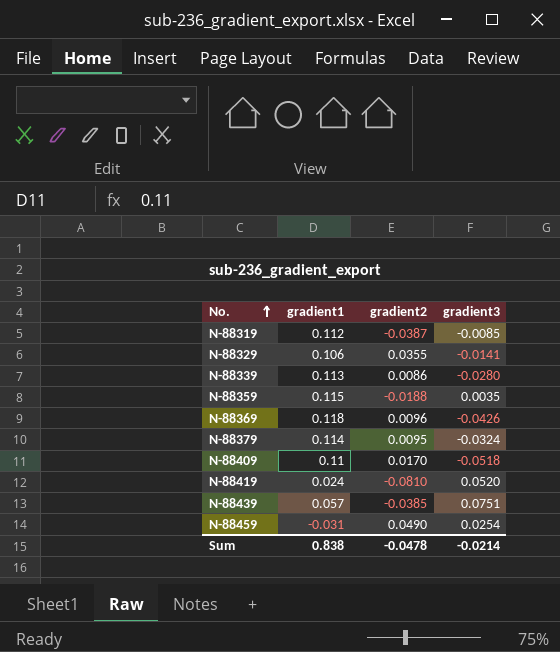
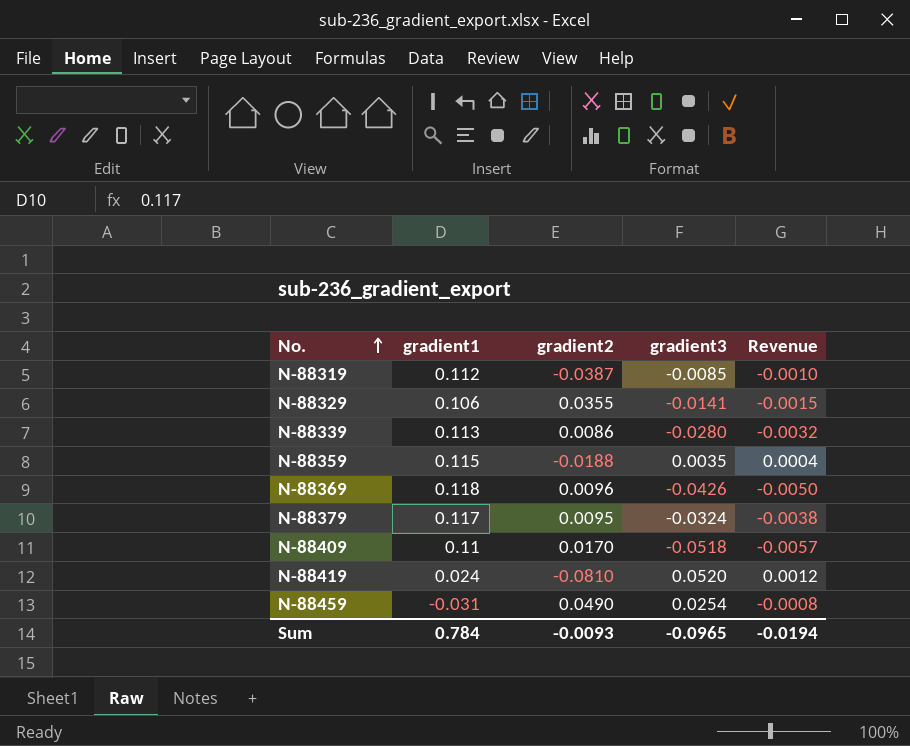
column Revenue | formula: none -> [gradient1] * [gradient3]
row N-88439: 0.057 | -0.0385 | 0.0751 -> none
N-88379 | gradient1: 0.114 -> 0.117
Sum | gradient1: 0.838 -> 0.784
Sum | gradient2: -0.0478 -> -0.0093
Sum | gradient3: -0.0214 -> -0.0965

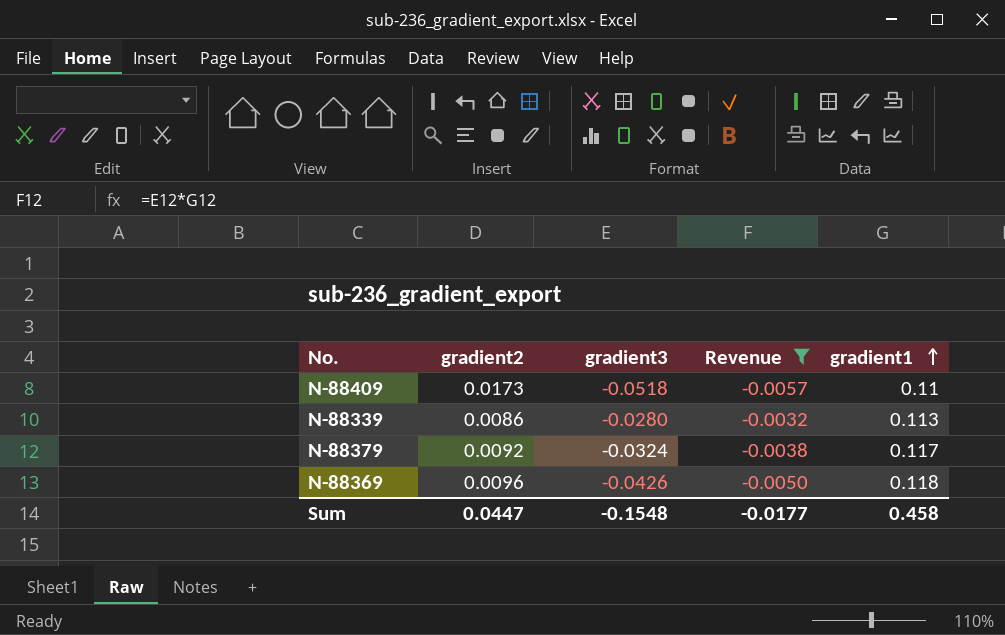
filter: none -> Revenue <= -0.0032
row order: No. ascending -> gradient1 ascending
column gradient1 | position: 2 -> 5
N-88409 | gradient2: 0.0170 -> 0.0173
N-88379 | gradient2: 0.0095 -> 0.0092
Sum | gradient2: -0.0093 -> 0.0447
Sum | gradient3: -0.0965 -> -0.1548
Sum | Revenue: -0.0194 -> -0.0177
Sum | gradient1: 0.784 -> 0.458

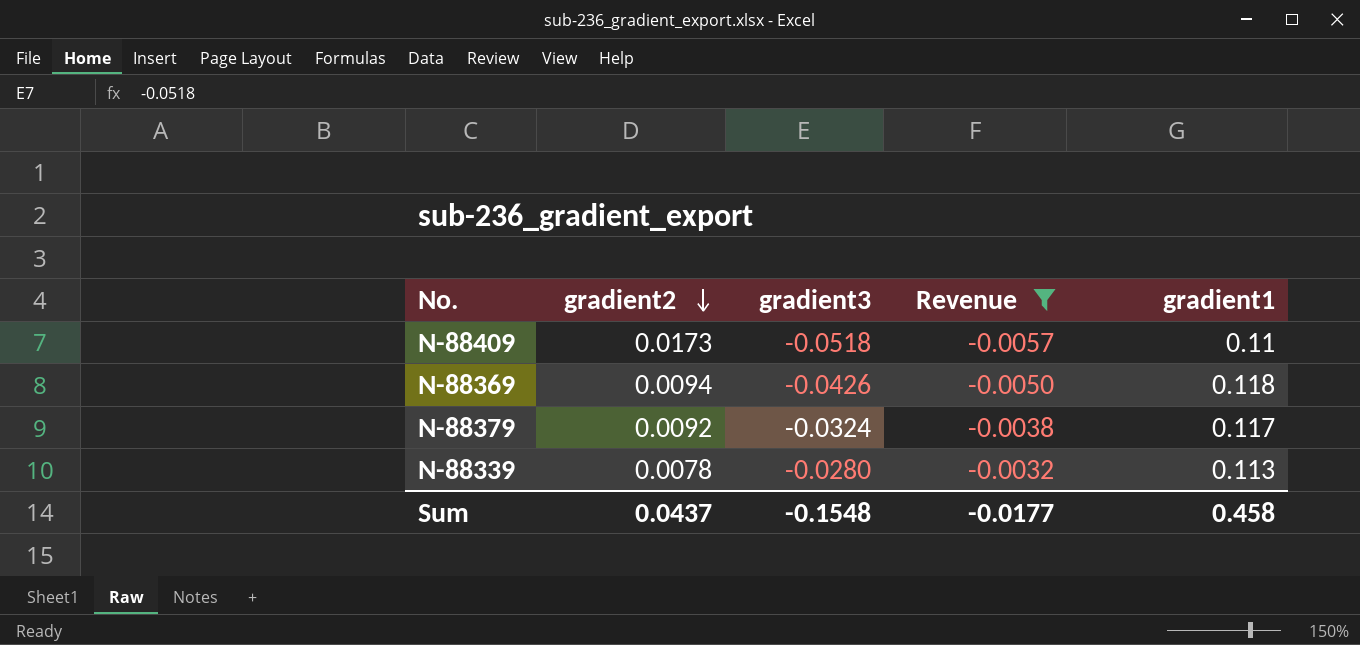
row order: gradient1 ascending -> gradient2 descending
N-88369 | gradient2: 0.0096 -> 0.0094
N-88339 | gradient2: 0.0086 -> 0.0078
Sum | gradient2: 0.0447 -> 0.0437

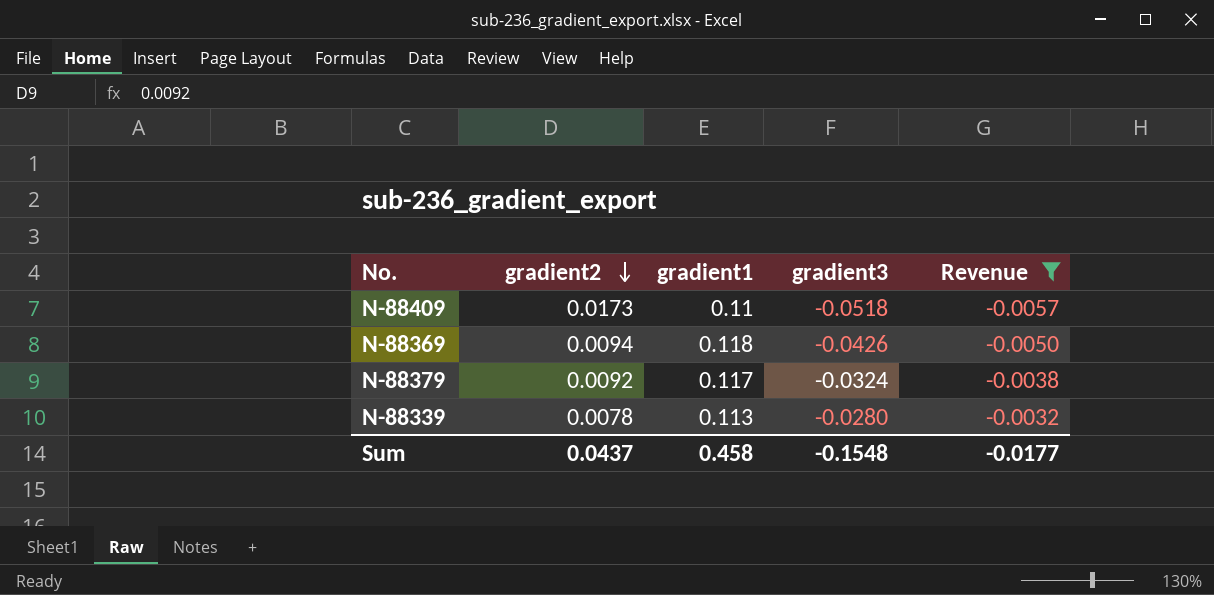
column gradient1 | position: 5 -> 3

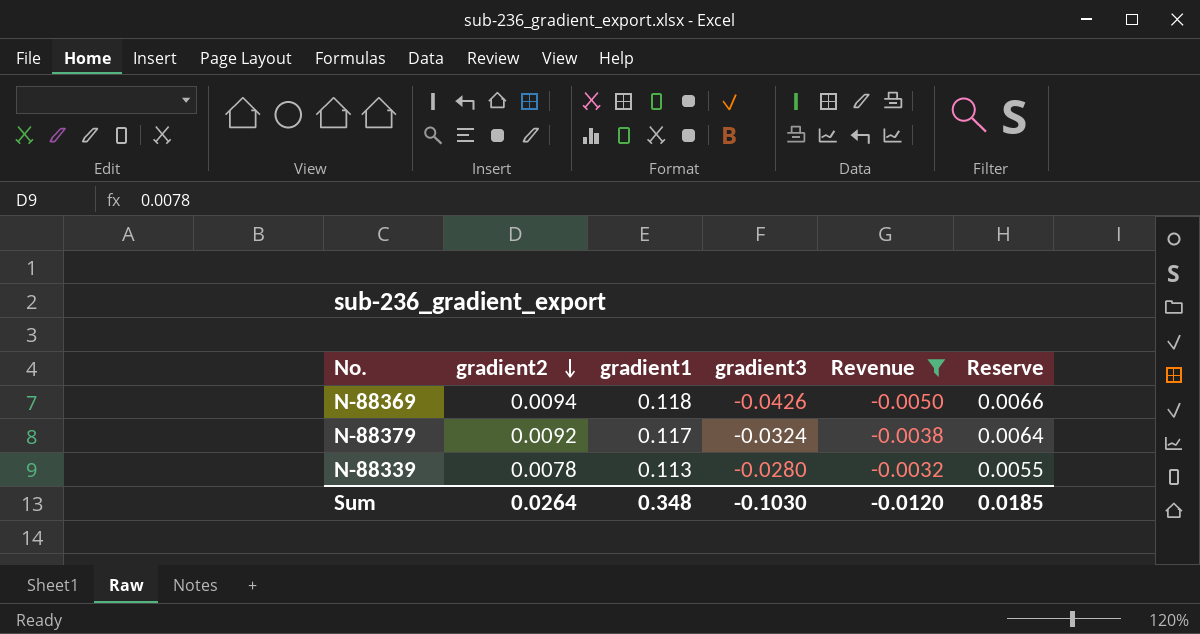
column Reserve | formula: none -> [gradient2] * 0.7
row N-88409: 0.0173 | 0.11 | -0.0518 | -0.0057 -> none
Sum | gradient2: 0.0437 -> 0.0264
Sum | gradient1: 0.458 -> 0.348
Sum | gradient3: -0.1548 -> -0.1030
Sum | Revenue: -0.0177 -> -0.0120

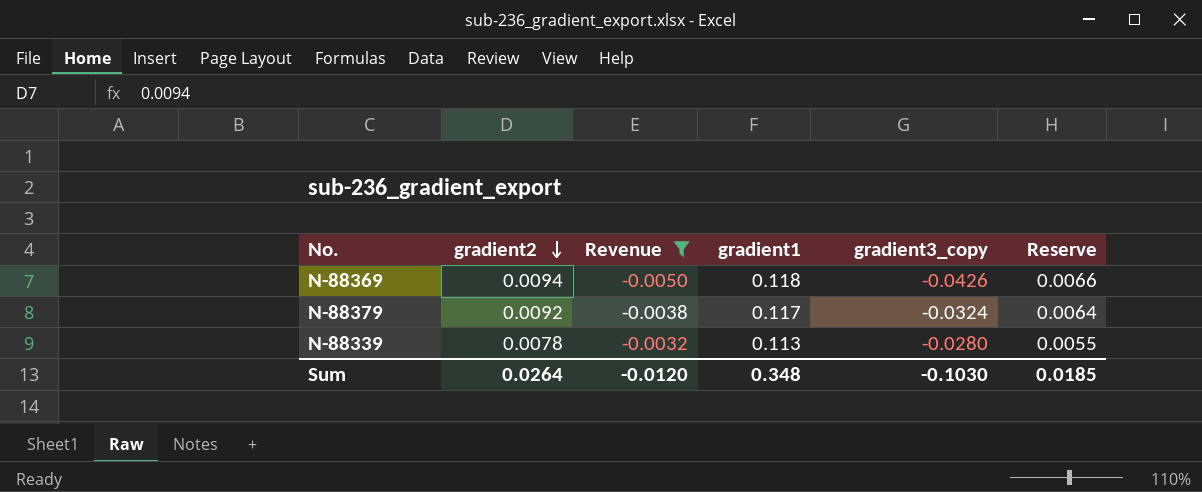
column Revenue | position: 5 -> 3
column name: gradient3 -> gradient3_copy

